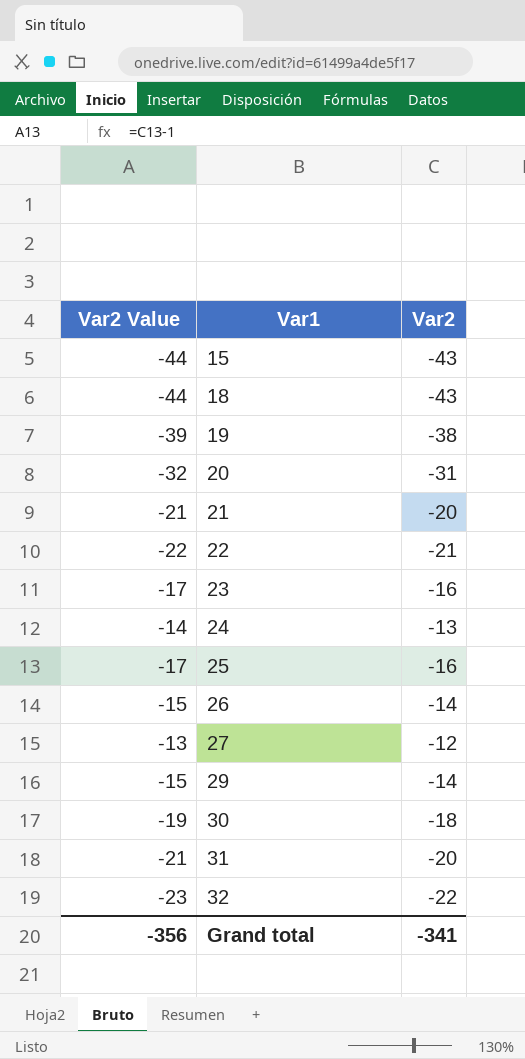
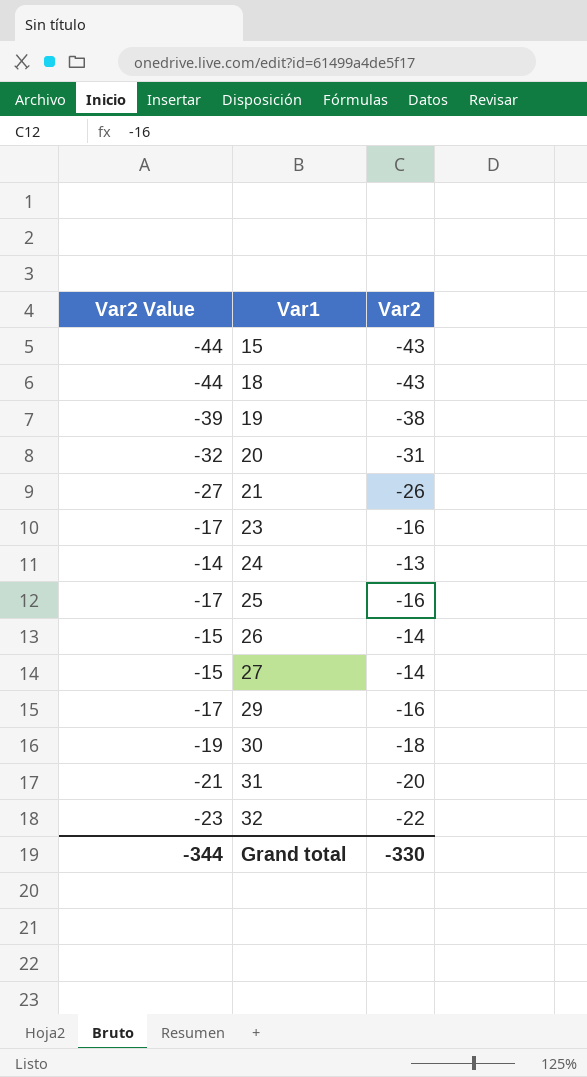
row 22: -22 | -21 -> none
21 | Var2 Value: -21 -> -27
21 | Var2: -20 -> -26
27 | Var2 Value: -13 -> -15
27 | Var2: -12 -> -14
29 | Var2 Value: -15 -> -17
29 | Var2: -14 -> -16
Grand total | Var2 Value: -356 -> -344
Grand total | Var2: -341 -> -330

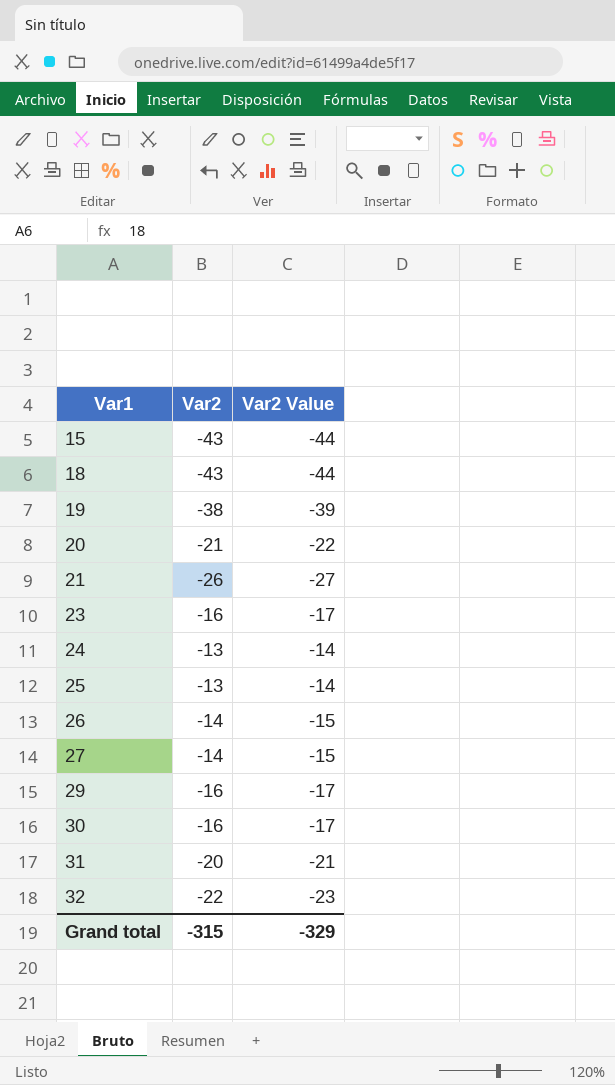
column Var2 Value | position: 1 -> 3
20 | Var2: -31 -> -21
20 | Var2 Value: -32 -> -22
25 | Var2: -16 -> -13
25 | Var2 Value: -17 -> -14
30 | Var2: -18 -> -16
30 | Var2 Value: -19 -> -17
Grand total | Var2: -330 -> -315
Grand total | Var2 Value: -344 -> -329

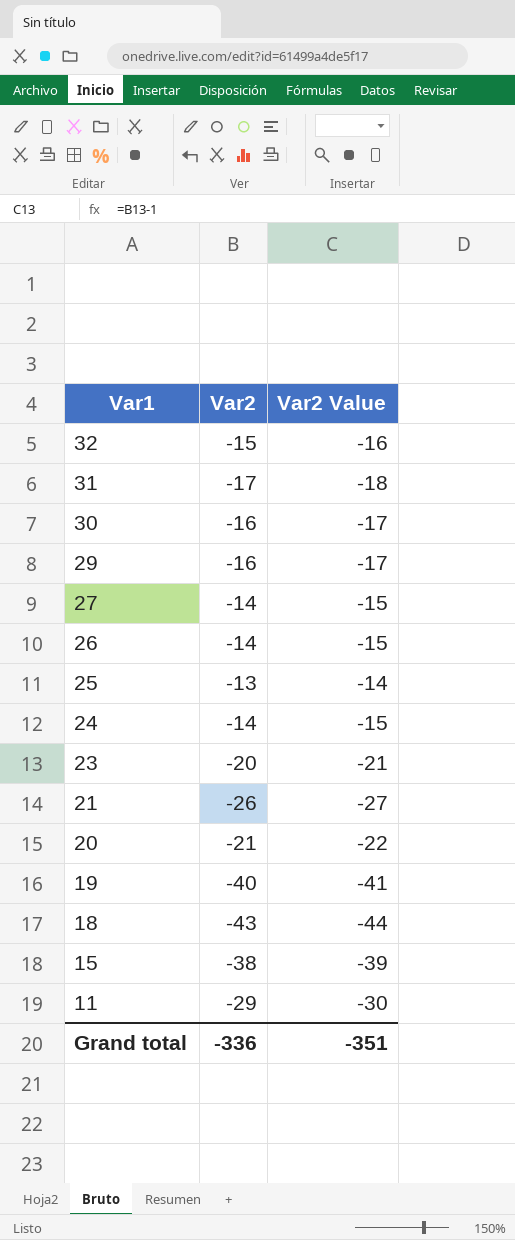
row order: Var1 ascending -> Var1 descending
32 | Var2: -22 -> -15
32 | Var2 Value: -23 -> -16
31 | Var2: -20 -> -17
31 | Var2 Value: -21 -> -18
24 | Var2: -13 -> -14
24 | Var2 Value: -14 -> -15
23 | Var2: -16 -> -20
23 | Var2 Value: -17 -> -21
19 | Var2: -38 -> -40
19 | Var2 Value: -39 -> -41
15 | Var2: -43 -> -38
15 | Var2 Value: -44 -> -39
row 11: none -> -29 | -30
Grand total | Var2: -315 -> -336
Grand total | Var2 Value: -329 -> -351

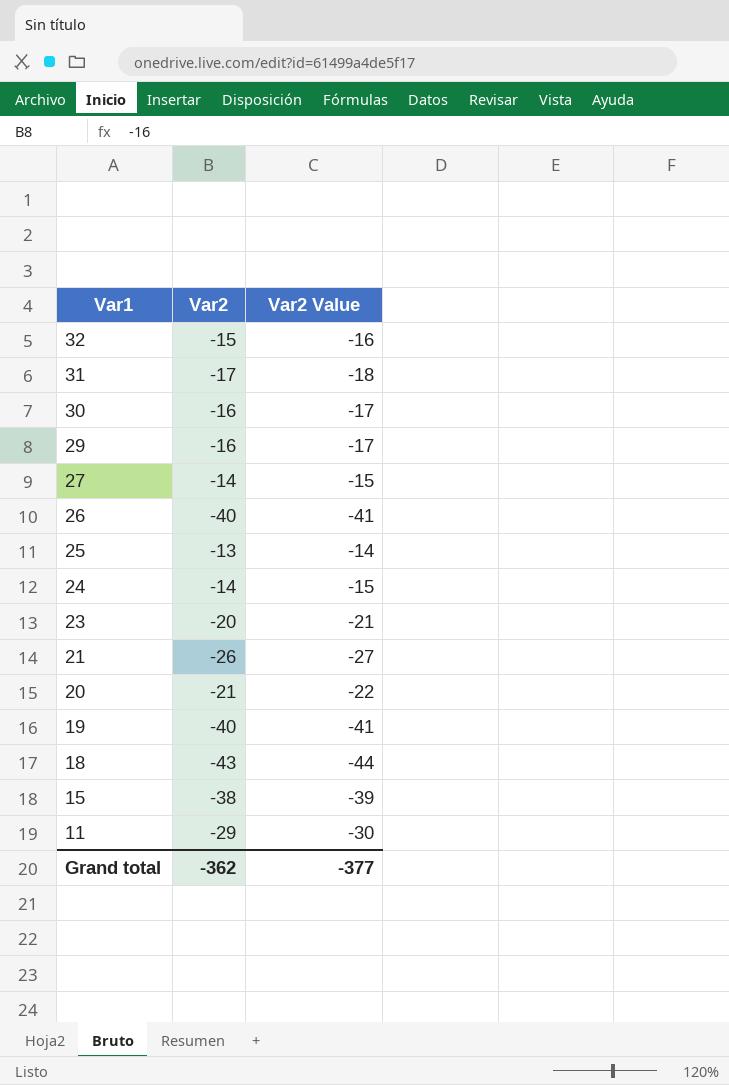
26 | Var2: -14 -> -40
26 | Var2 Value: -15 -> -41
Grand total | Var2: -336 -> -362
Grand total | Var2 Value: -351 -> -377

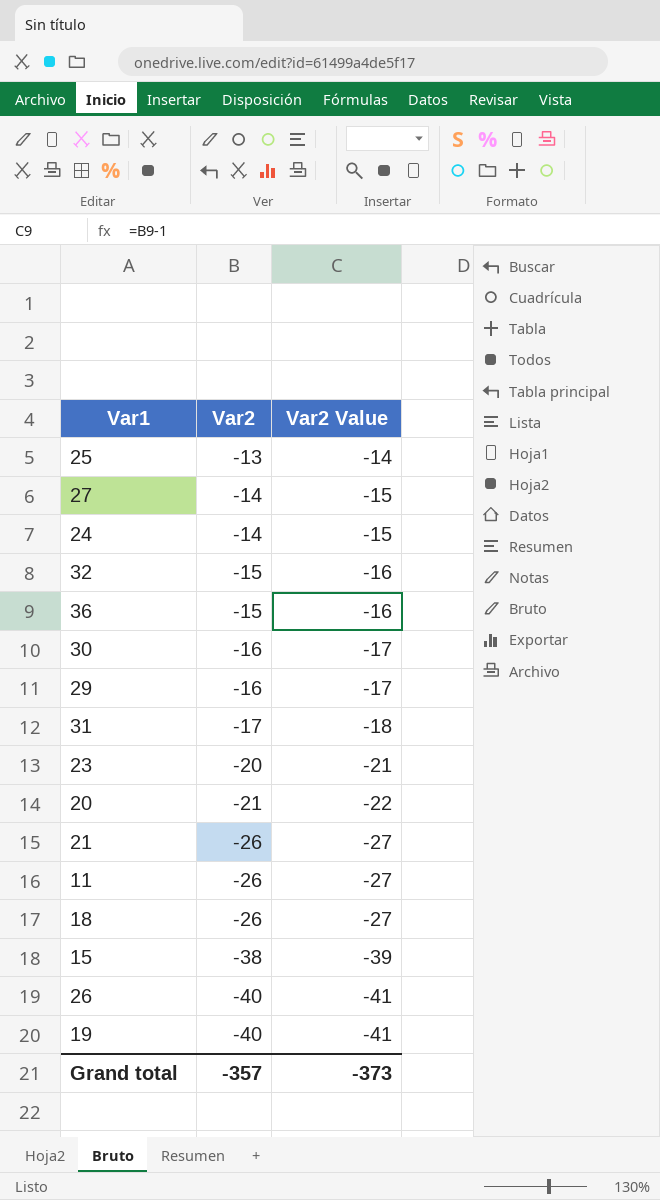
row order: Var1 descending -> Var2 descending
row 36: none -> -15 | -16
11 | Var2: -29 -> -26
11 | Var2 Value: -30 -> -27
18 | Var2: -43 -> -26
18 | Var2 Value: -44 -> -27
Grand total | Var2: -362 -> -357
Grand total | Var2 Value: -377 -> -373

